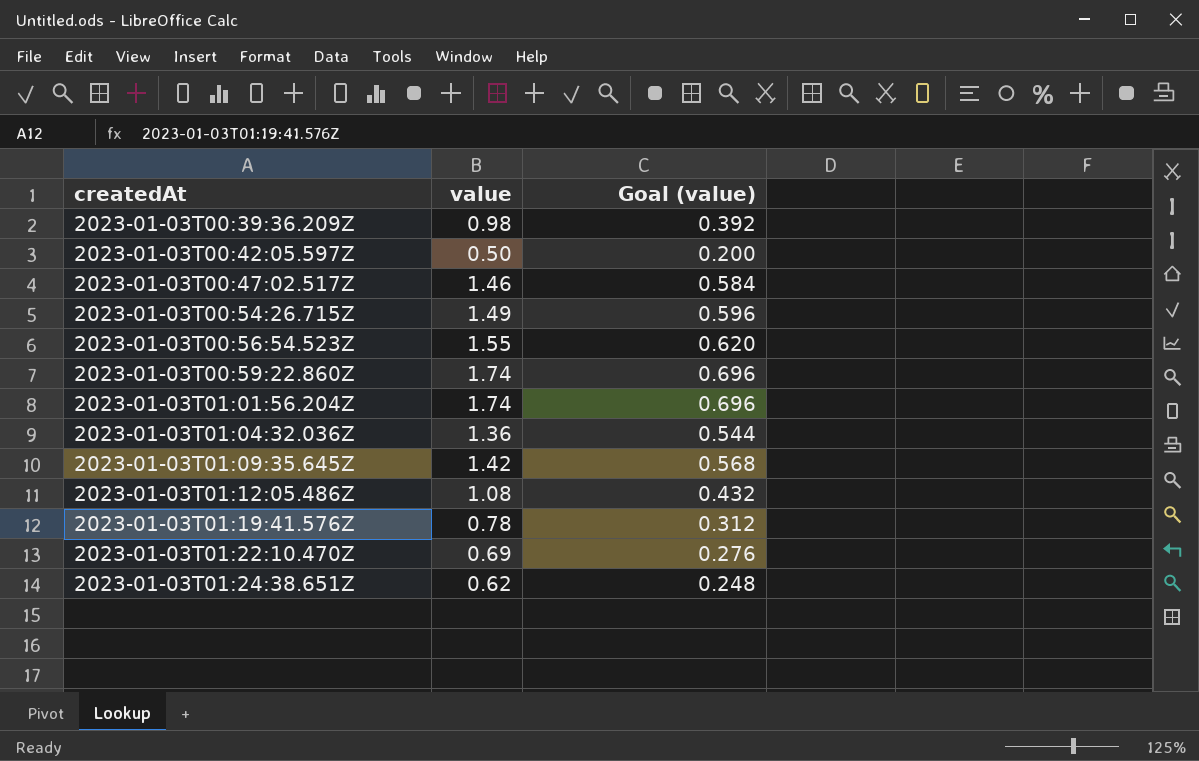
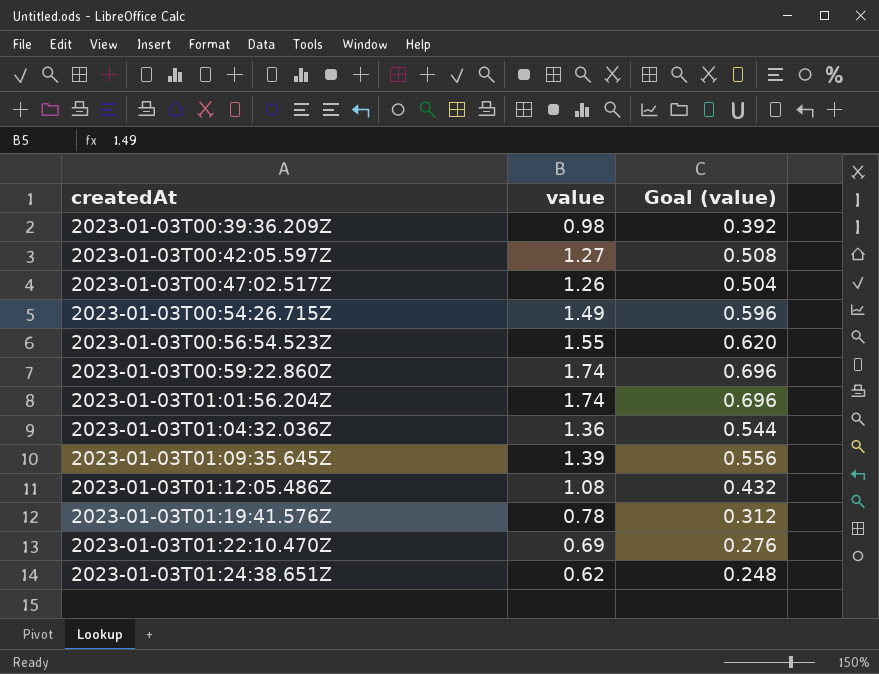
2023-01-03T00:42:05.597Z | value: 0.50 -> 1.27
2023-01-03T00:42:05.597Z | Goal (value): 0.200 -> 0.508
2023-01-03T00:47:02.517Z | value: 1.46 -> 1.26
2023-01-03T00:47:02.517Z | Goal (value): 0.584 -> 0.504
2023-01-03T01:09:35.645Z | value: 1.42 -> 1.39
2023-01-03T01:09:35.645Z | Goal (value): 0.568 -> 0.556

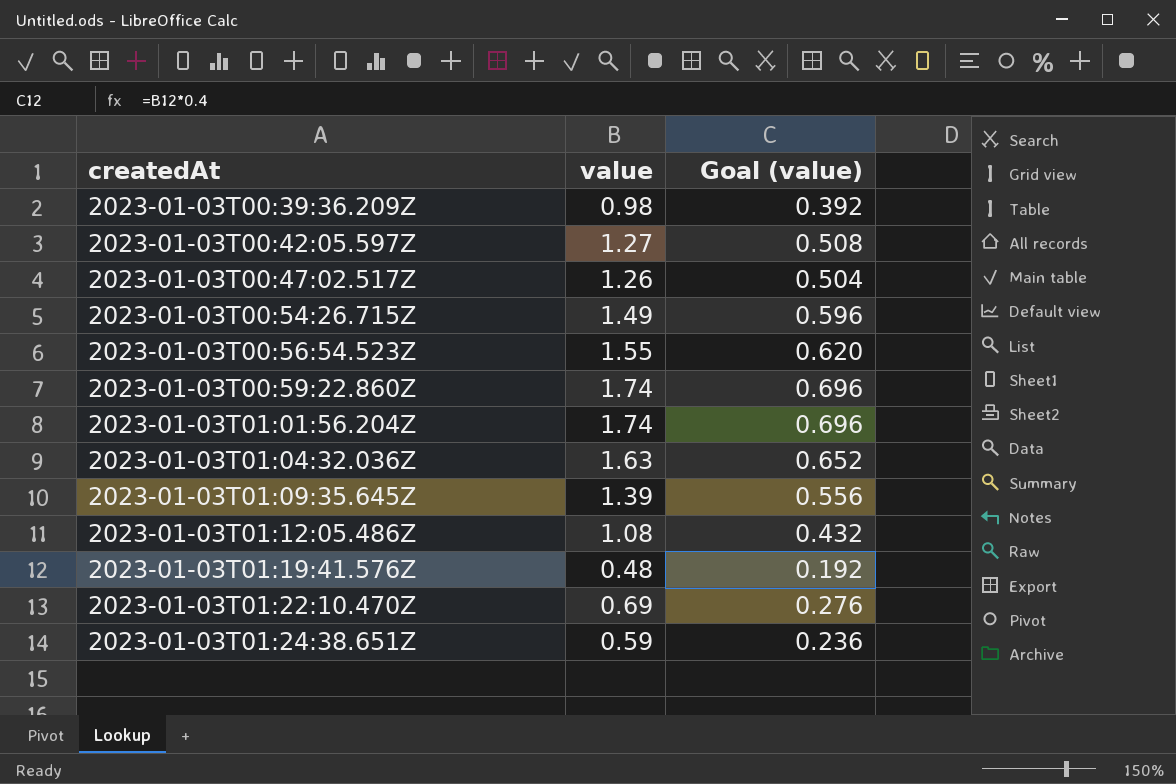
2023-01-03T01:04:32.036Z | value: 1.36 -> 1.63
2023-01-03T01:04:32.036Z | Goal (value): 0.544 -> 0.652
2023-01-03T01:19:41.576Z | value: 0.78 -> 0.48
2023-01-03T01:19:41.576Z | Goal (value): 0.312 -> 0.192
2023-01-03T01:24:38.651Z | value: 0.62 -> 0.59
2023-01-03T01:24:38.651Z | Goal (value): 0.248 -> 0.236

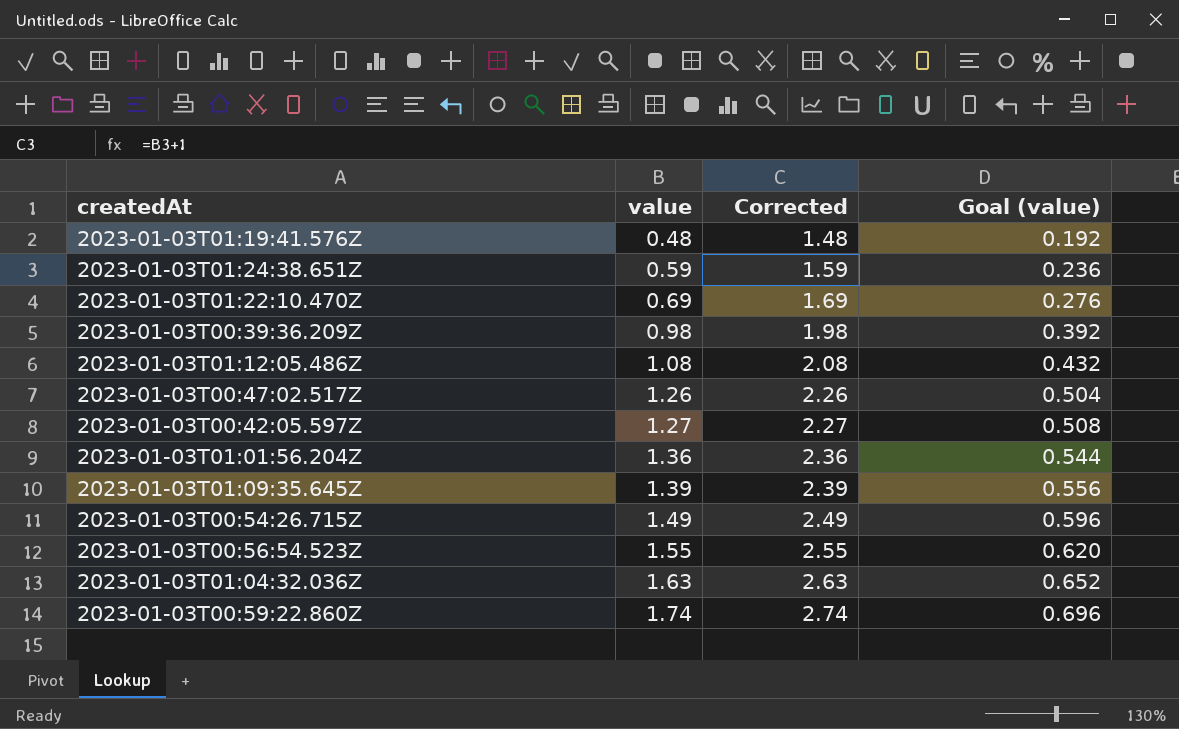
row order: createdAt ascending -> value ascending
column Corrected | formula: none -> [value] + 1
2023-01-03T01:01:56.204Z | value: 1.74 -> 1.36
2023-01-03T01:01:56.204Z | Goal (value): 0.696 -> 0.544

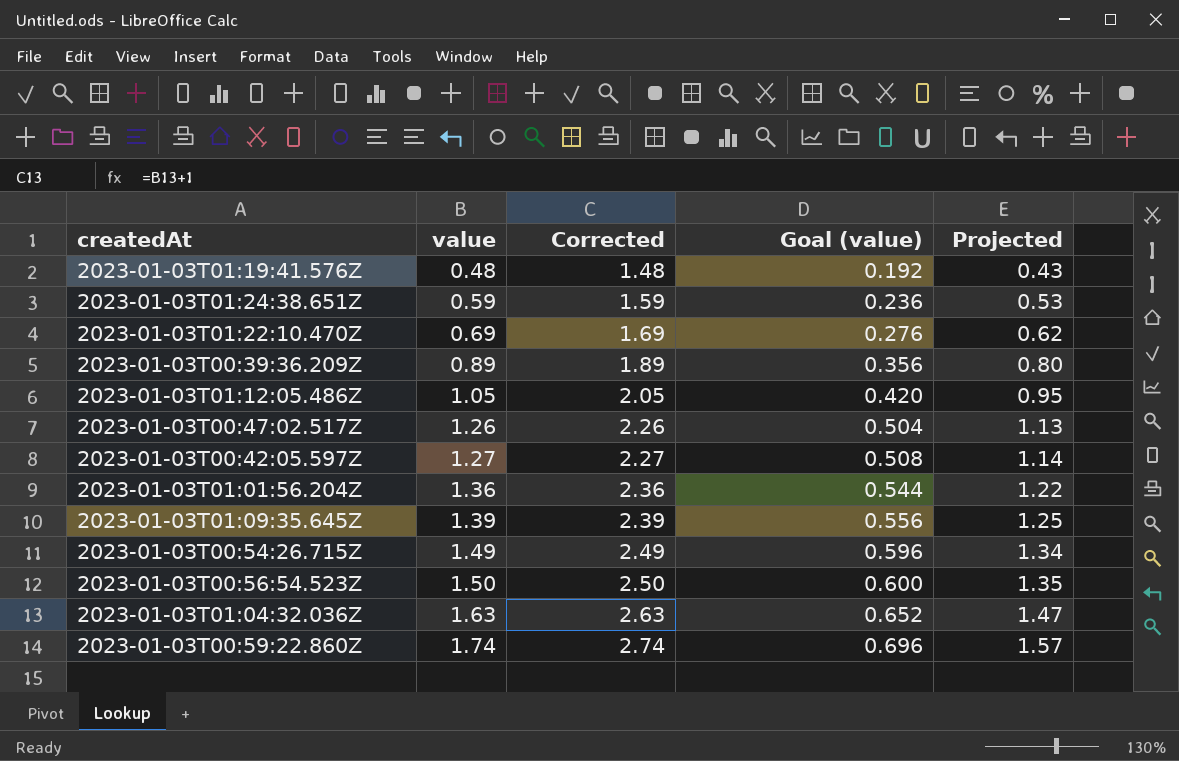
column Projected | formula: none -> [value] * 0.9
2023-01-03T00:39:36.209Z | value: 0.98 -> 0.89
2023-01-03T00:39:36.209Z | Corrected: 1.98 -> 1.89
2023-01-03T00:39:36.209Z | Goal (value): 0.392 -> 0.356
2023-01-03T01:12:05.486Z | value: 1.08 -> 1.05
2023-01-03T01:12:05.486Z | Corrected: 2.08 -> 2.05
2023-01-03T01:12:05.486Z | Goal (value): 0.432 -> 0.420
2023-01-03T00:56:54.523Z | value: 1.55 -> 1.50
2023-01-03T00:56:54.523Z | Corrected: 2.55 -> 2.50
2023-01-03T00:56:54.523Z | Goal (value): 0.620 -> 0.600

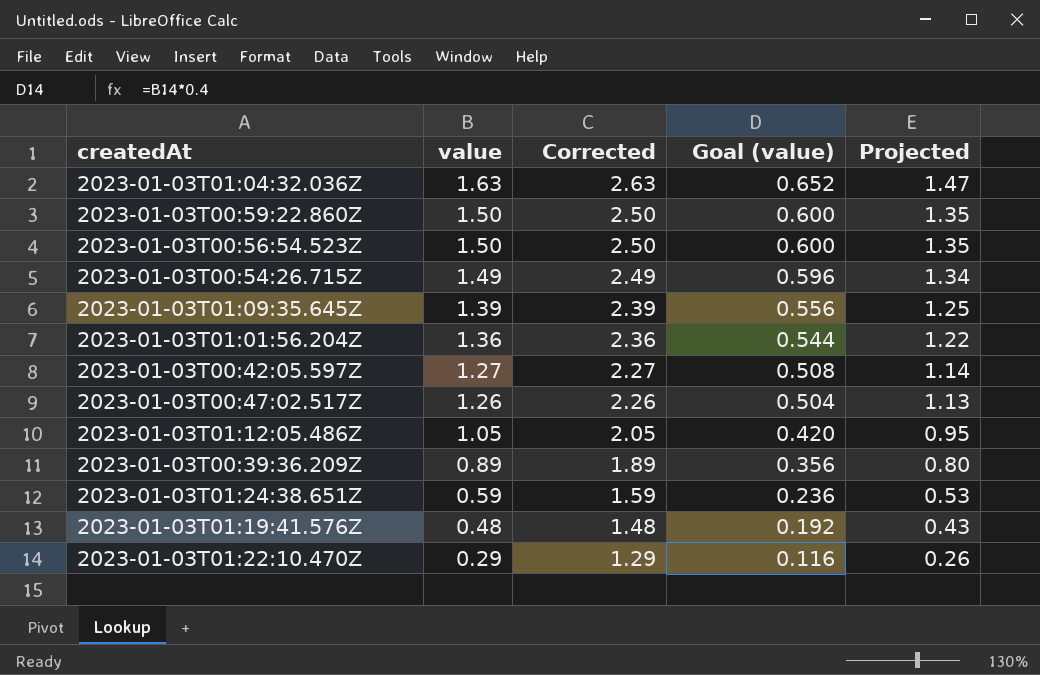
row order: value ascending -> value descending
2023-01-03T00:59:22.860Z | value: 1.74 -> 1.50
2023-01-03T00:59:22.860Z | Corrected: 2.74 -> 2.50
2023-01-03T00:59:22.860Z | Goal (value): 0.696 -> 0.600
2023-01-03T00:59:22.860Z | Projected: 1.57 -> 1.35
2023-01-03T01:22:10.470Z | value: 0.69 -> 0.29
2023-01-03T01:22:10.470Z | Corrected: 1.69 -> 1.29
2023-01-03T01:22:10.470Z | Goal (value): 0.276 -> 0.116
2023-01-03T01:22:10.470Z | Projected: 0.62 -> 0.26

